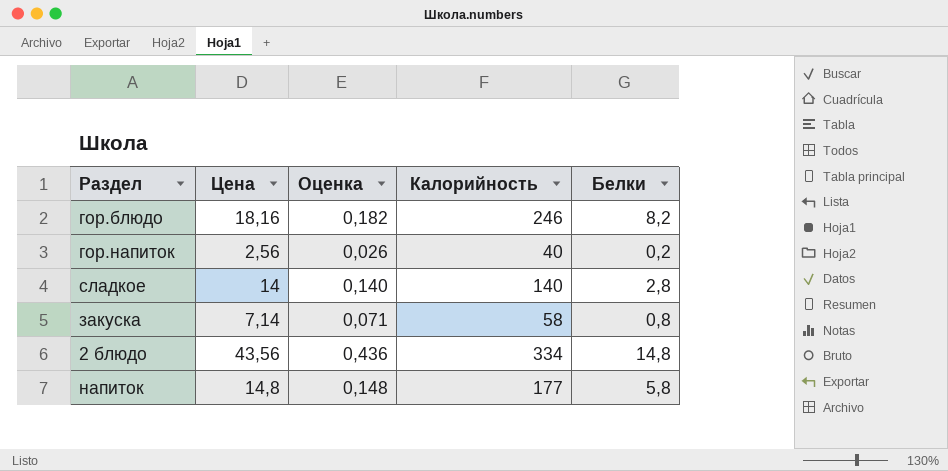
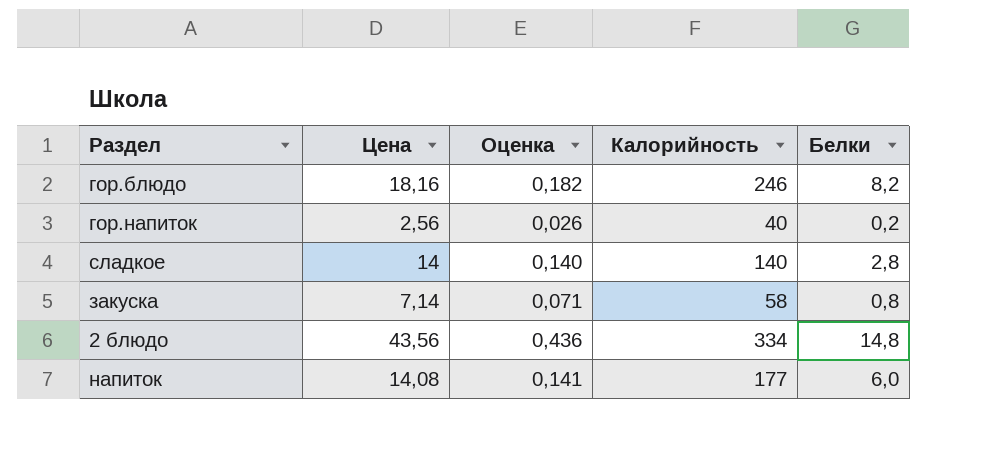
напиток | Цена: 14,8 -> 14,08
напиток | Оценка: 0,148 -> 0,141
напиток | Белки: 5,8 -> 6,0

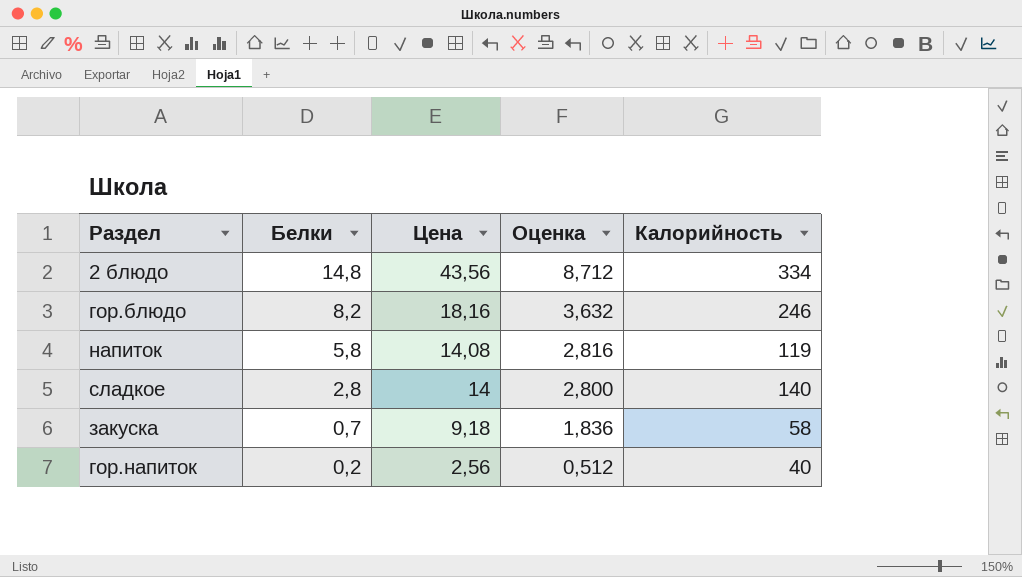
row order: none -> Белки descending
column Белки | position: 5 -> 2
column Оценка | formula: [Цена] * 0,01 -> [Цена] * 0,2
напиток | Белки: 6,0 -> 5,8
напиток | Калорийность: 177 -> 119
закуска | Белки: 0,8 -> 0,7
закуска | Цена: 7,14 -> 9,18

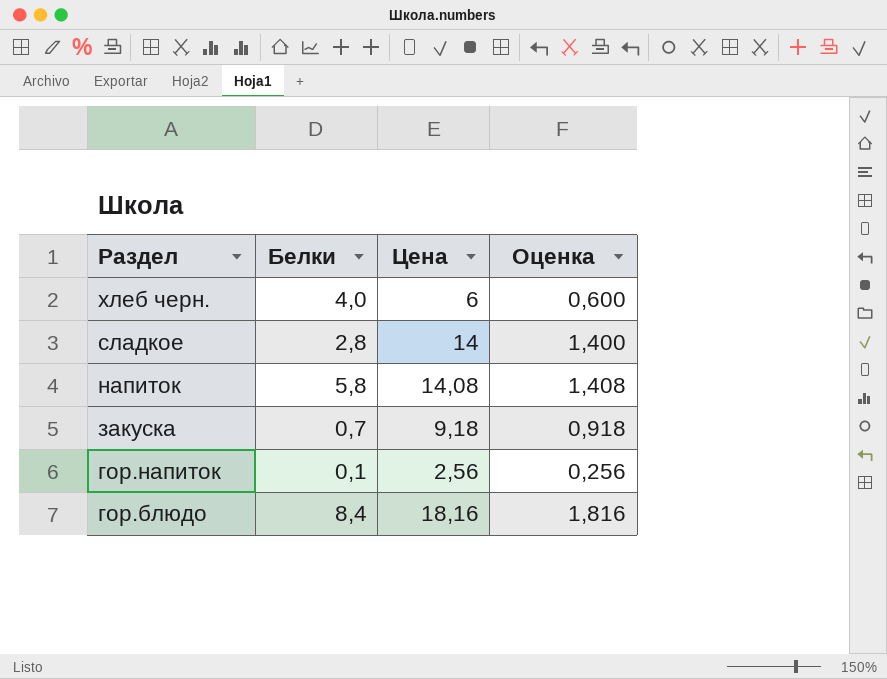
row order: Белки descending -> Раздел descending
column Калорийность | position: 5 -> none
column Оценка | formula: [Цена] * 0,2 -> [Цена] * 0,1
row 2 блюдо: 14,8 | 43,56 | 8,712 | 334 -> none
row хлеб черн.: none -> 4,0 | 6 | 0,600
гор.напиток | Белки: 0,2 -> 0,1
гор.блюдо | Белки: 8,2 -> 8,4

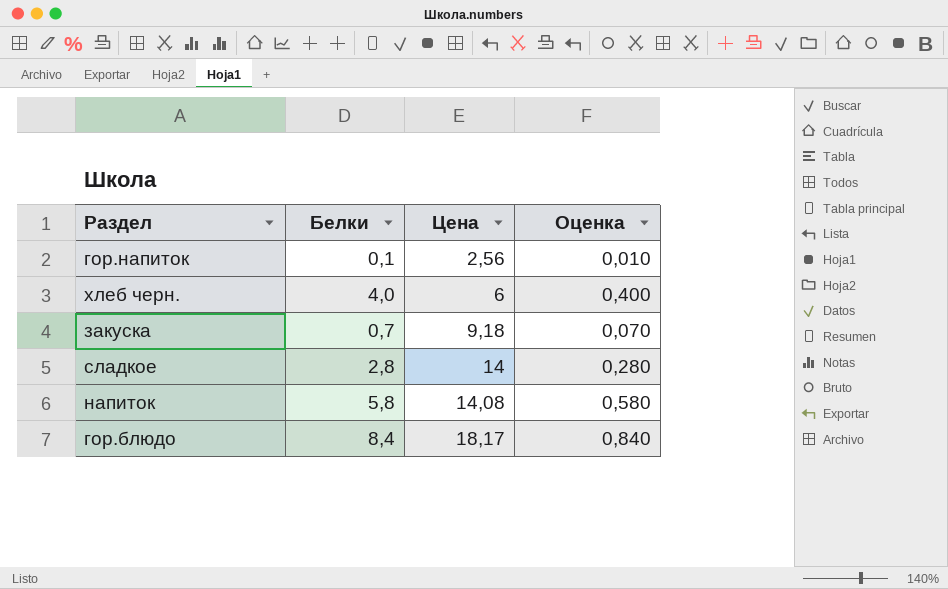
row order: Раздел descending -> Цена ascending
column Оценка | formula: [Цена] * 0,1 -> [Белки] * 0,1
гор.блюдо | Цена: 18,16 -> 18,17

